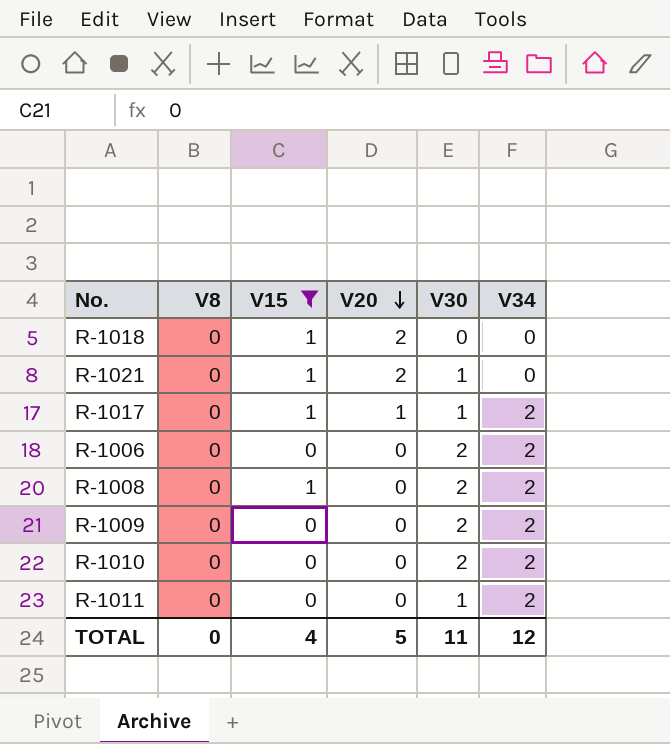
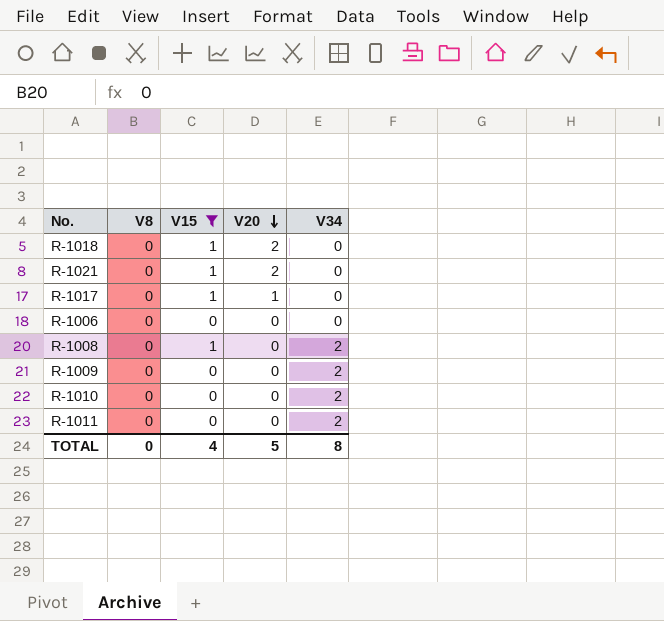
column V30 | position: 5 -> none
R-1017 | V34: 2 -> 0
R-1006 | V34: 2 -> 0
TOTAL | V34: 12 -> 8

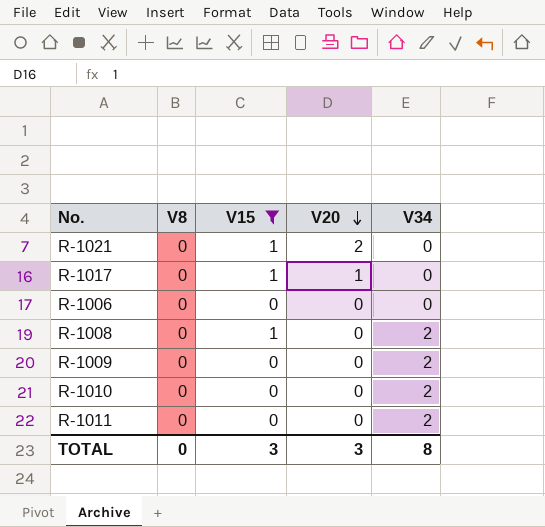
row R-1018: 0 | 1 | 2 | 0 -> none
TOTAL | V15: 4 -> 3
TOTAL | V20: 5 -> 3

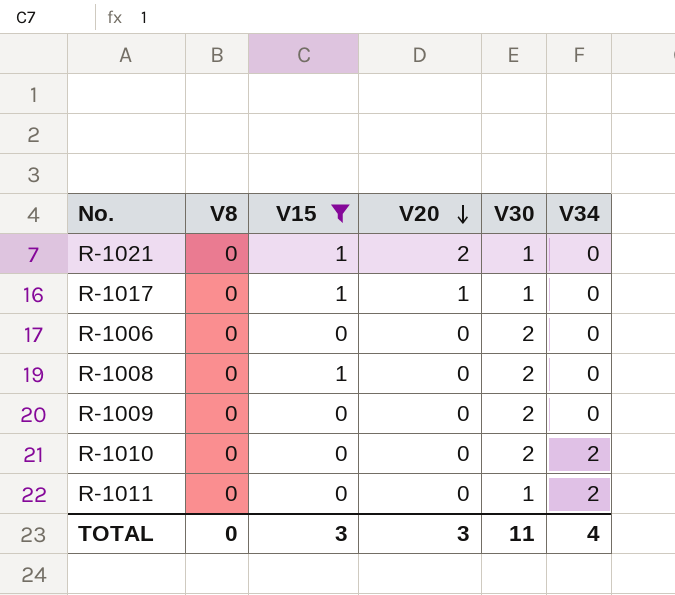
column V30 | position: none -> 5
R-1008 | V34: 2 -> 0
R-1009 | V34: 2 -> 0
TOTAL | V34: 8 -> 4

